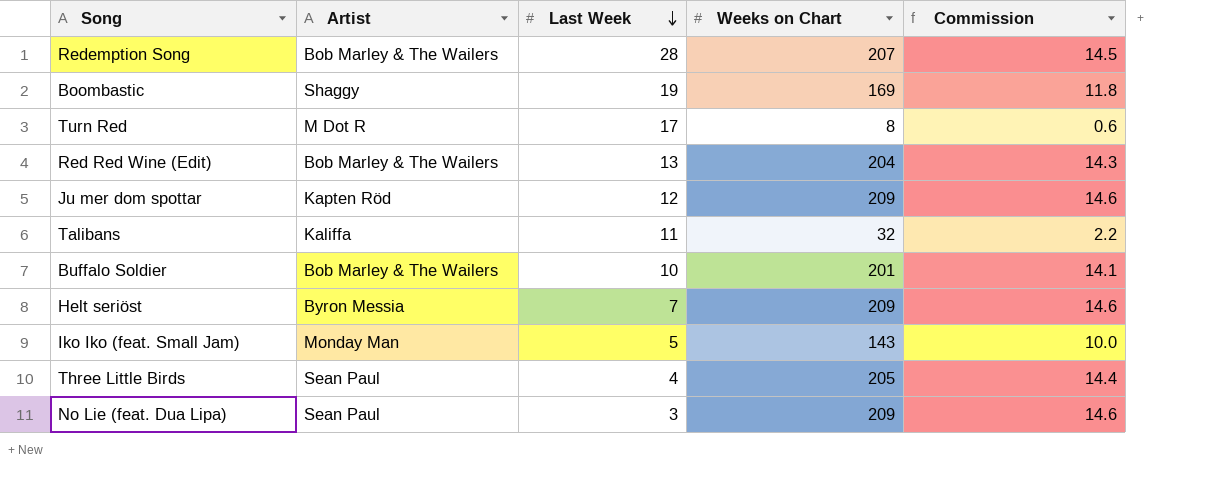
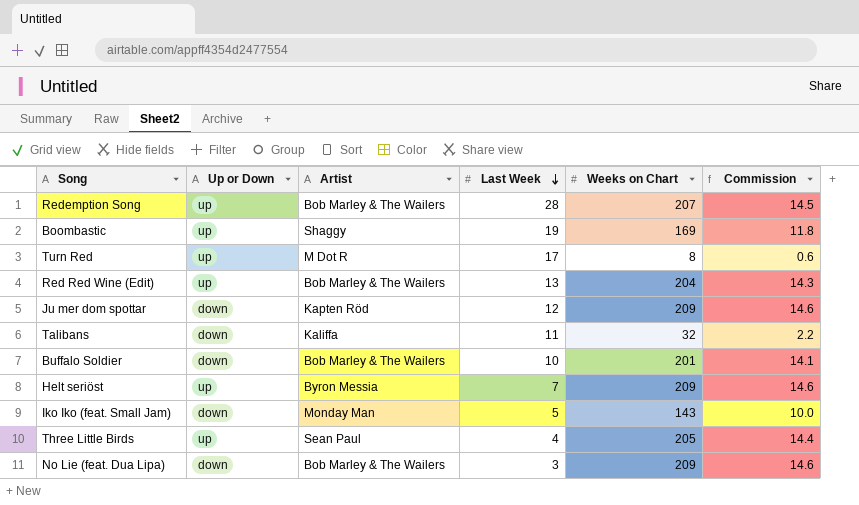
column Up or Down | position: none -> 2
No Lie (feat. Dua Lipa) | Artist: Sean Paul -> Bob Marley & The Wailers

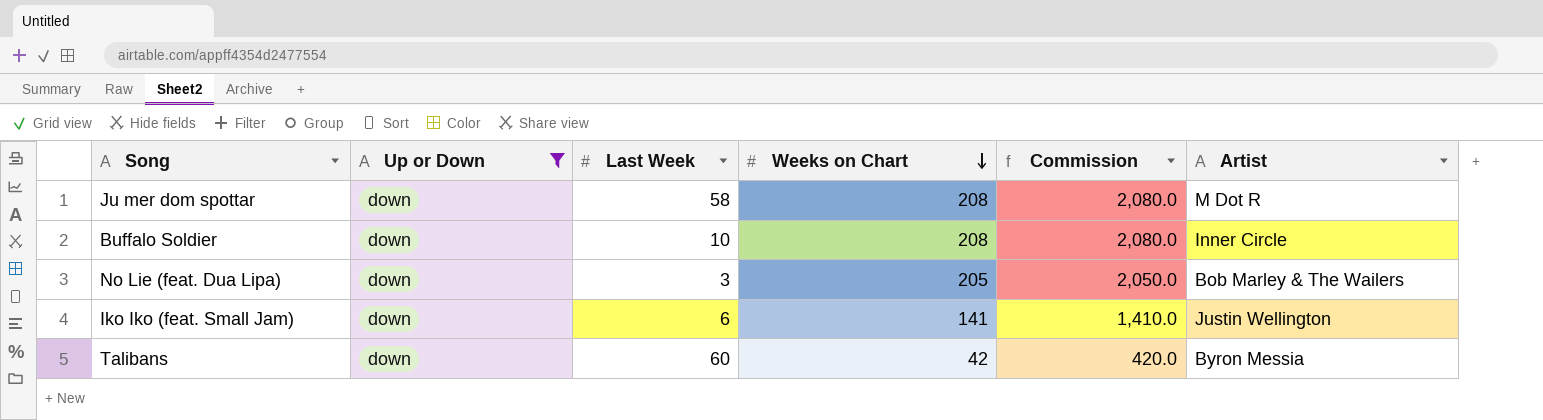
filter: none -> Up or Down = down
row order: Last Week descending -> Weeks on Chart descending
column Commission | formula: [Weeks on Chart] * 0.07 -> [Weeks on Chart] * 10
column Artist | position: 3 -> 6
Ju mer dom spottar | Last Week: 12 -> 58
Ju mer dom spottar | Weeks on Chart: 209 -> 208
Ju mer dom spottar | Artist: Kapten Röd -> M Dot R
Buffalo Soldier | Weeks on Chart: 201 -> 208
Buffalo Soldier | Artist: Bob Marley & The Wailers -> Inner Circle
No Lie (feat. Dua Lipa) | Weeks on Chart: 209 -> 205
Iko Iko (feat. Small Jam) | Last Week: 5 -> 6
Iko Iko (feat. Small Jam) | Weeks on Chart: 143 -> 141
Iko Iko (feat. Small Jam) | Artist: Monday Man -> Justin Wellington
Talibans | Last Week: 11 -> 60
Talibans | Weeks on Chart: 32 -> 42
Talibans | Artist: Kaliffa -> Byron Messia

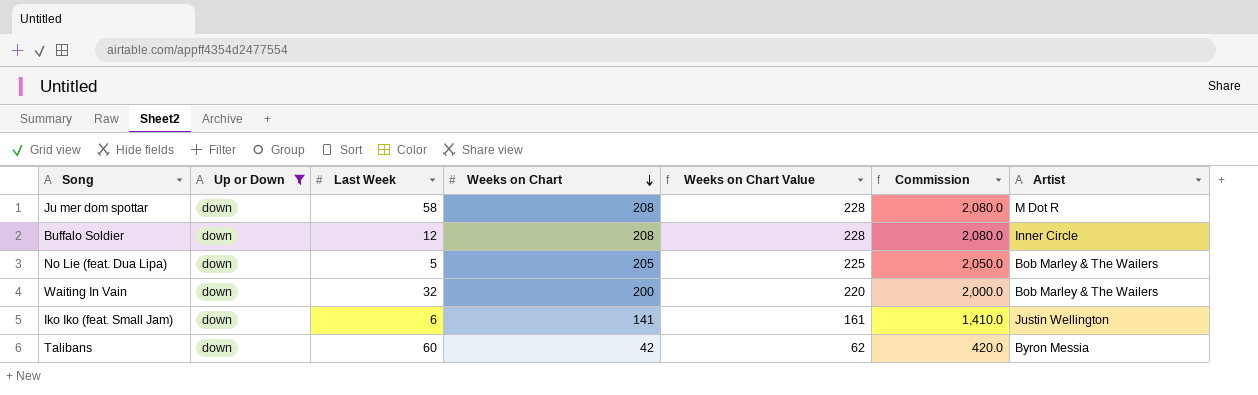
column Weeks on Chart Value | formula: none -> [Weeks on Chart] + 20
Buffalo Soldier | Last Week: 10 -> 12
No Lie (feat. Dua Lipa) | Last Week: 3 -> 5
row Waiting In Vain: none -> down | 32 | 200 | 220 | 2,000.0 | Bob Marley & The Wailers

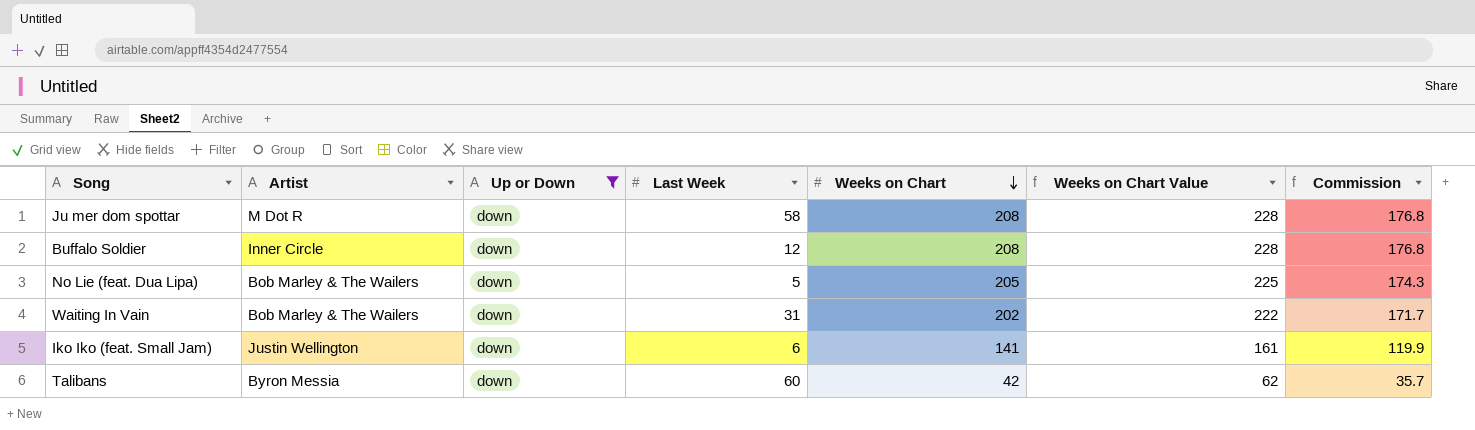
column Artist | position: 7 -> 2
column Commission | formula: [Weeks on Chart] * 10 -> [Weeks on Chart] * 0.85
Waiting In Vain | Last Week: 32 -> 31
Waiting In Vain | Weeks on Chart: 200 -> 202
Waiting In Vain | Weeks on Chart Value: 220 -> 222

